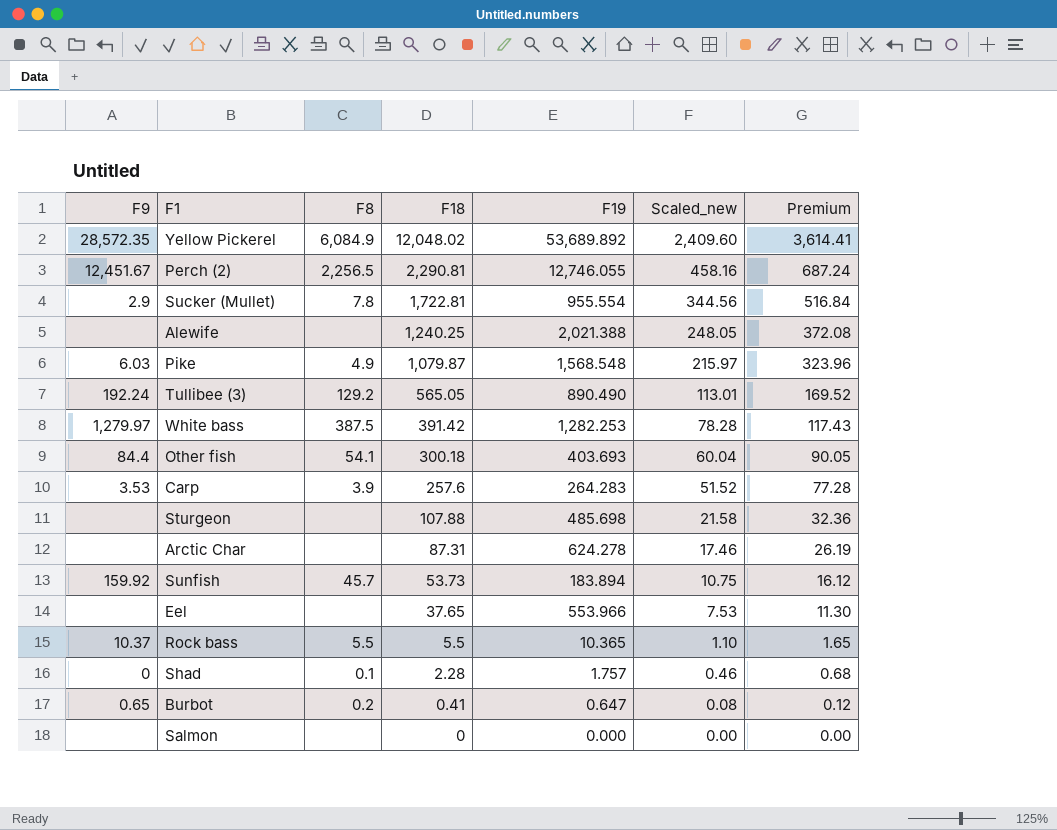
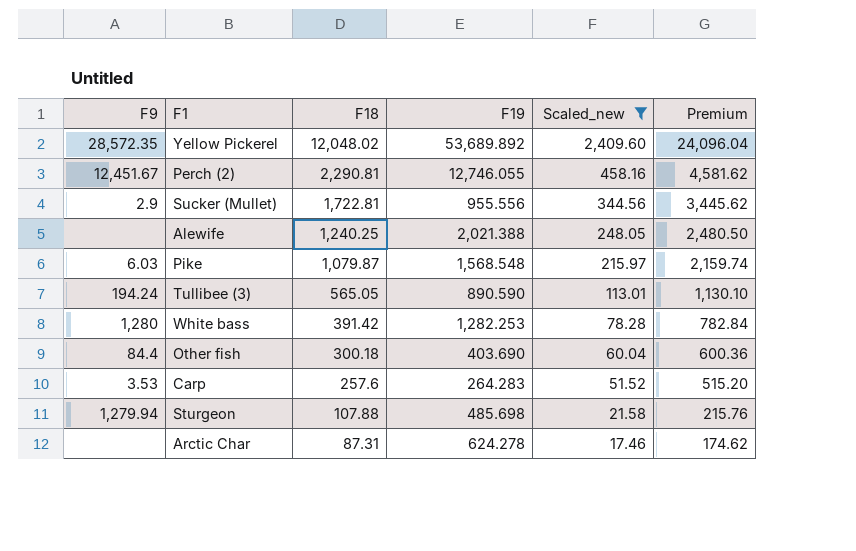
filter: none -> Scaled_new >= 17.46
column F8 | position: 3 -> none
column Premium | formula: [F18] * 0.3 -> [F18] * 2
Sucker (Mullet) | F19: 955.554 -> 955.556
Tullibee (3) | F9: 192.24 -> 194.24
Tullibee (3) | F19: 890.490 -> 890.590
White bass | F9: 1,279.97 -> 1,280
Other fish | F19: 403.693 -> 403.690
Sturgeon | F9: none -> 1,279.94

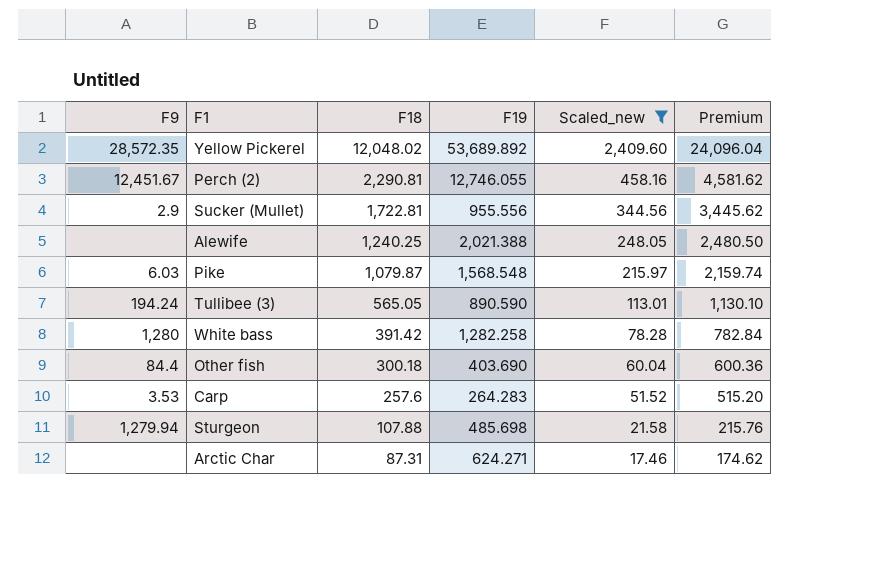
White bass | F19: 1,282.253 -> 1,282.258
Arctic Char | F19: 624.278 -> 624.271

